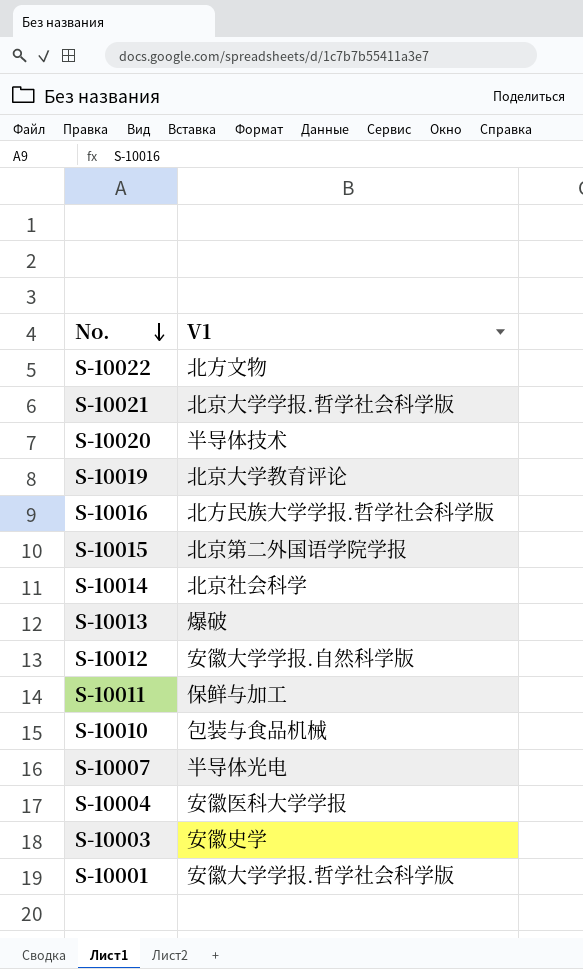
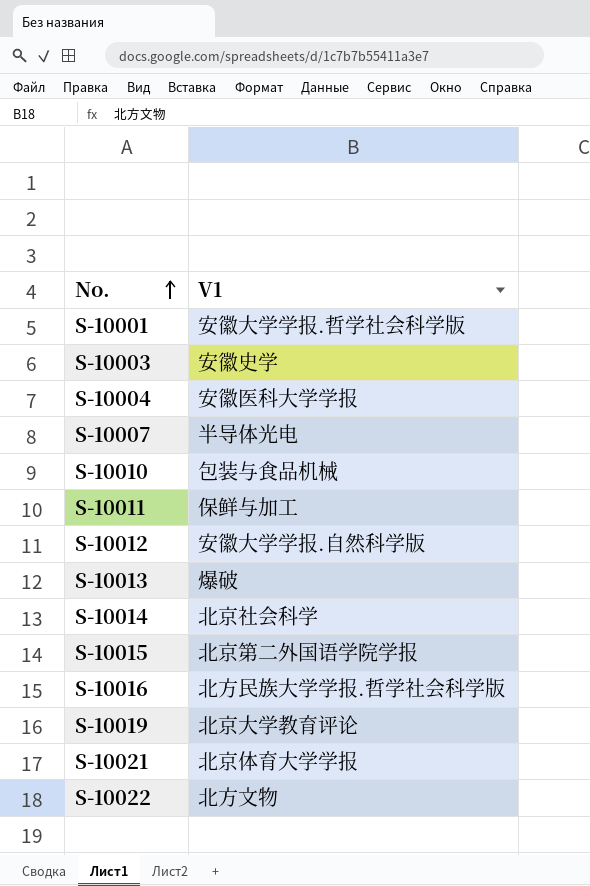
row order: No. descending -> No. ascending
row S-10020: 半导体技术 -> none
S-10021 | V1: 北京大学学报.哲学社会科学版 -> 北京体育大学学报

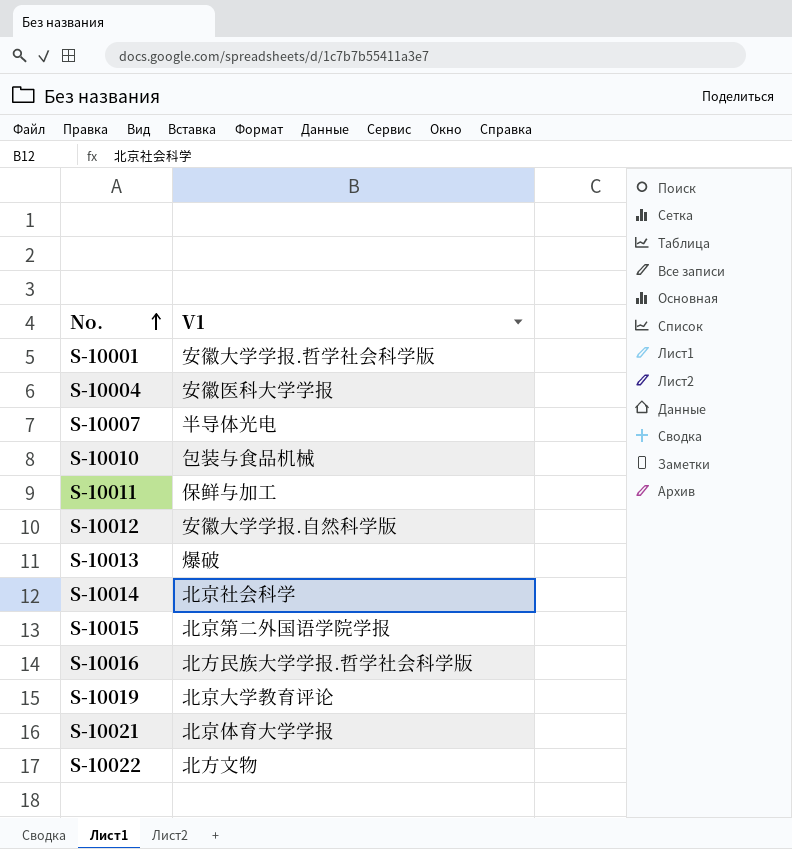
row S-10003: 安徽史学 -> none

